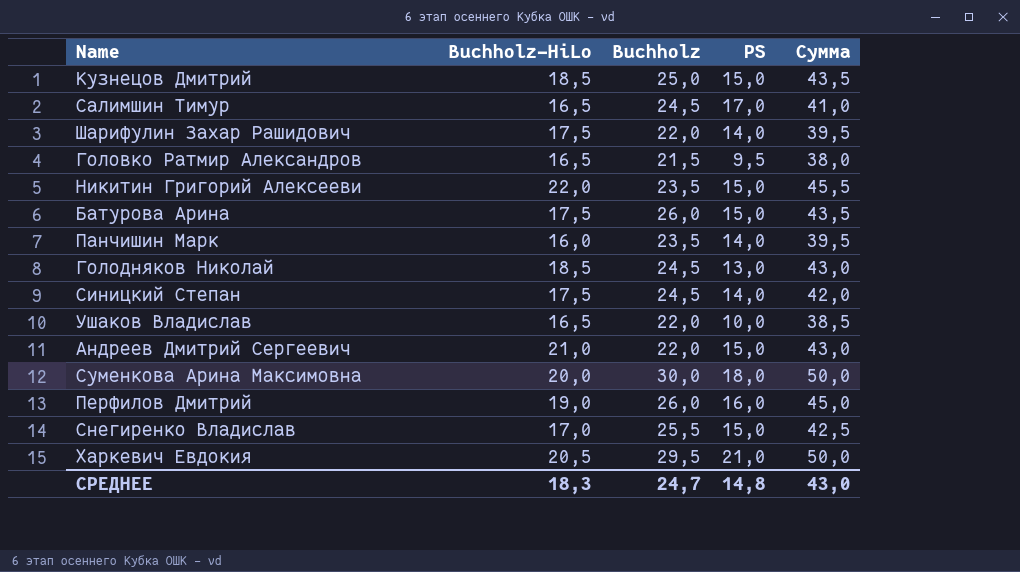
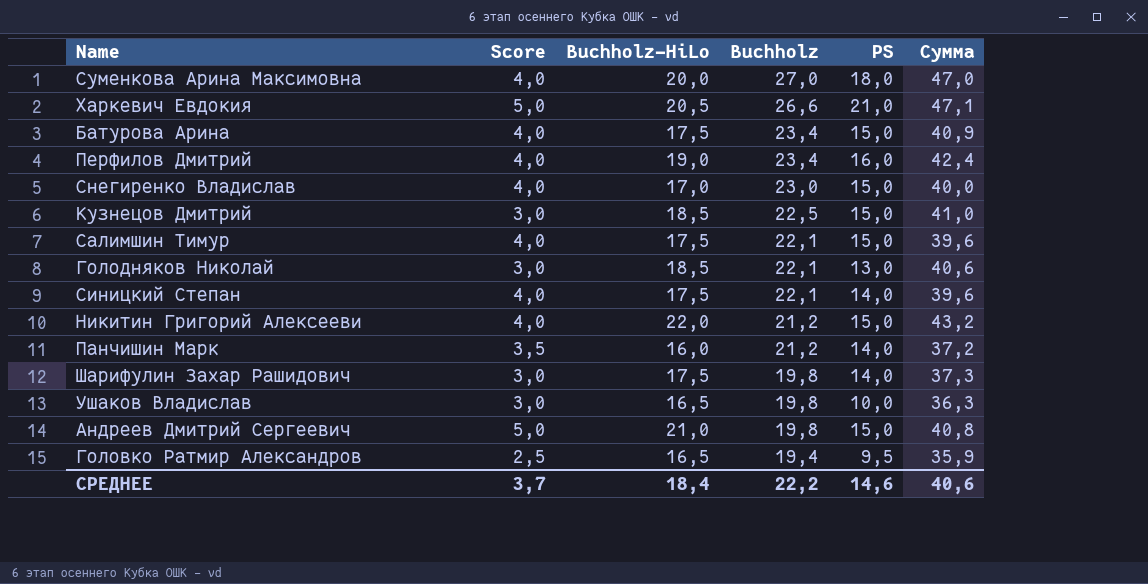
row order: none -> Buchholz descending
column Score | position: none -> 2
Суменкова Арина Максимовна | Buchholz: 30,0 -> 27,0
Суменкова Арина Максимовна | Сумма: 50,0 -> 47,0
Харкевич Евдокия | Buchholz: 29,5 -> 26,6
Харкевич Евдокия | Сумма: 50,0 -> 47,1
Батурова Арина | Buchholz: 26,0 -> 23,4
Батурова Арина | Сумма: 43,5 -> 40,9
Перфилов Дмитрий | Buchholz: 26,0 -> 23,4
Перфилов Дмитрий | Сумма: 45,0 -> 42,4
Снегиренко Владислав | Buchholz: 25,5 -> 23,0
Снегиренко Владислав | Сумма: 42,5 -> 40,0
Кузнецов Дмитрий | Buchholz: 25,0 -> 22,5
Кузнецов Дмитрий | Сумма: 43,5 -> 41,0
Салимшин Тимур | Buchholz-HiLo: 16,5 -> 17,5
Салимшин Тимур | Buchholz: 24,5 -> 22,1
Салимшин Тимур | PS: 17,0 -> 15,0
Салимшин Тимур | Сумма: 41,0 -> 39,6
Голодняков Николай | Buchholz: 24,5 -> 22,1
Голодняков Николай | Сумма: 43,0 -> 40,6
Синицкий Степан | Buchholz: 24,5 -> 22,1
Синицкий Степан | Сумма: 42,0 -> 39,6
Никитин Григорий Алексееви | Buchholz: 23,5 -> 21,2
Никитин Григорий Алексееви | Сумма: 45,5 -> 43,2
Панчишин Марк | Buchholz: 23,5 -> 21,2
Панчишин Марк | Сумма: 39,5 -> 37,2
Шарифулин Захар Рашидович | Buchholz: 22,0 -> 19,8
Шарифулин Захар Рашидович | Сумма: 39,5 -> 37,3
Ушаков Владислав | Buchholz: 22,0 -> 19,8
Ушаков Владислав | Сумма: 38,5 -> 36,3
Андреев Дмитрий Сергеевич | Buchholz: 22,0 -> 19,8
Андреев Дмитрий Сергеевич | Сумма: 43,0 -> 40,8
Головко Ратмир Александров | Buchholz: 21,5 -> 19,4
Головко Ратмир Александров | Сумма: 38,0 -> 35,9
СРЕДНЕЕ | Buchholz-HiLo: 18,3 -> 18,4
СРЕДНЕЕ | Buchholz: 24,7 -> 22,2
СРЕДНЕЕ | PS: 14,8 -> 14,6
СРЕДНЕЕ | Сумма: 43,0 -> 40,6

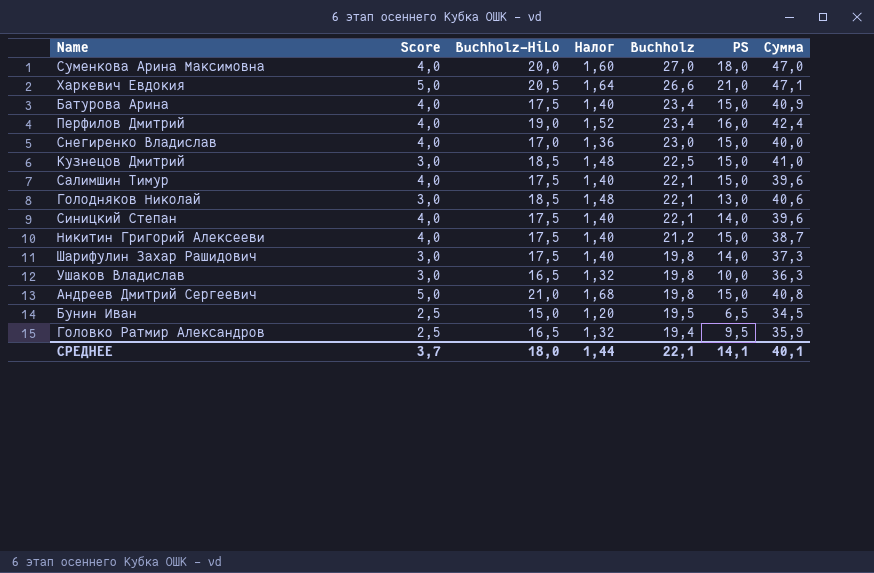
column Налог | formula: none -> [Buchholz-HiLo] * 0,08
row Панчишин Марк: 3,5 | 16,0 | 21,2 | 14,0 | 37,2 -> none
Никитин Григорий Алексееви | Buchholz-HiLo: 22,0 -> 17,5
Никитин Григорий Алексееви | Сумма: 43,2 -> 38,7
row Бунин Иван: none -> 2,5 | 15,0 | 1,20 | 19,5 | 6,5 | 34,5
СРЕДНЕЕ | Buchholz-HiLo: 18,4 -> 18,0
СРЕДНЕЕ | Buchholz: 22,2 -> 22,1
СРЕДНЕЕ | PS: 14,6 -> 14,1
СРЕДНЕЕ | Сумма: 40,6 -> 40,1

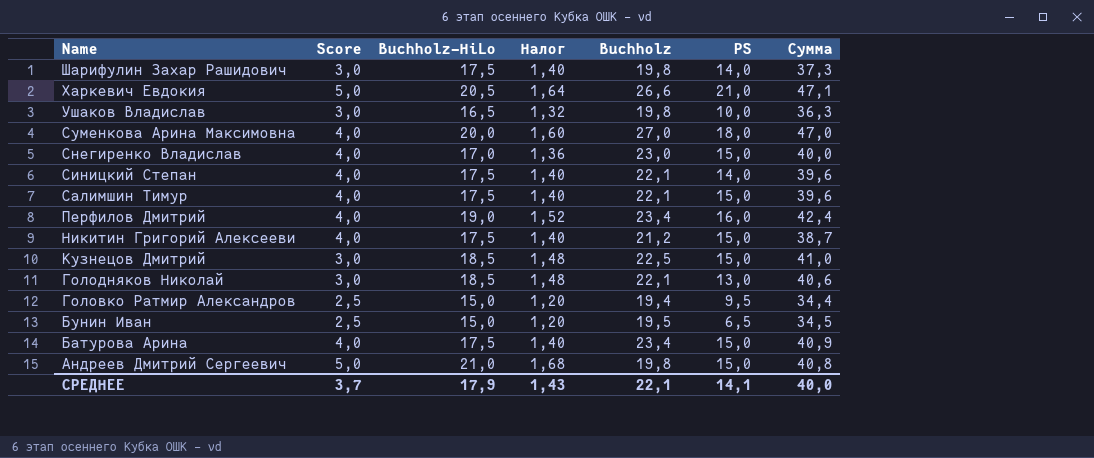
row order: Buchholz descending -> Name descending
Головко Ратмир Александров | Buchholz-HiLo: 16,5 -> 15,0
Головко Ратмир Александров | Налог: 1,32 -> 1,20
Головко Ратмир Александров | Сумма: 35,9 -> 34,4
СРЕДНЕЕ | Buchholz-HiLo: 18,0 -> 17,9
СРЕДНЕЕ | Налог: 1,44 -> 1,43
СРЕДНЕЕ | Сумма: 40,1 -> 40,0

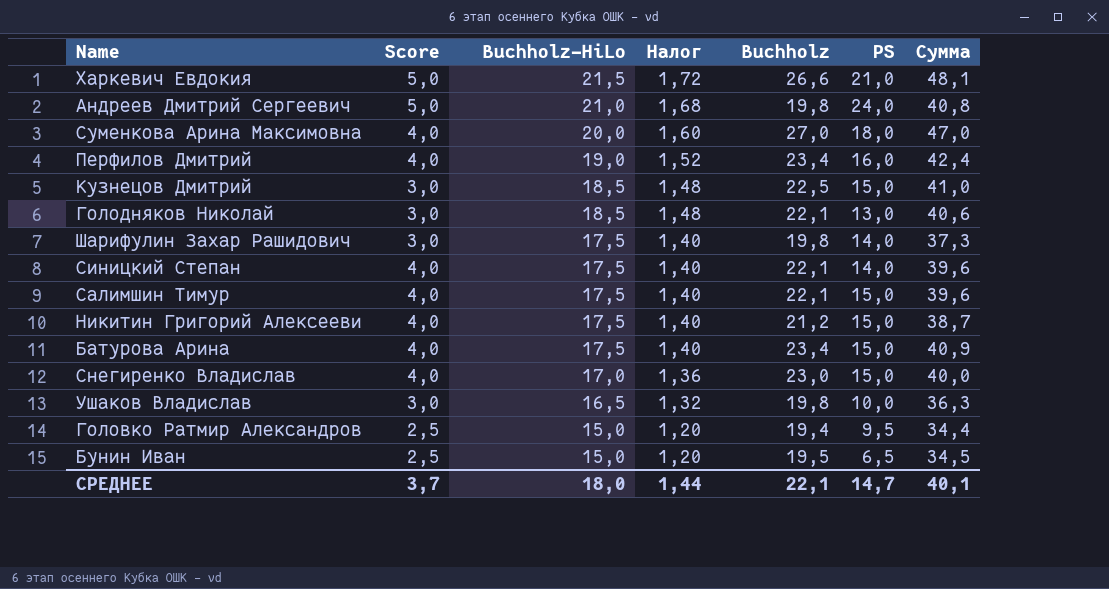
row order: Name descending -> Buchholz-HiLo descending
Харкевич Евдокия | Buchholz-HiLo: 20,5 -> 21,5
Харкевич Евдокия | Налог: 1,64 -> 1,72
Харкевич Евдокия | Сумма: 47,1 -> 48,1
Андреев Дмитрий Сергеевич | PS: 15,0 -> 24,0
СРЕДНЕЕ | Buchholz-HiLo: 17,9 -> 18,0
СРЕДНЕЕ | Налог: 1,43 -> 1,44
СРЕДНЕЕ | PS: 14,1 -> 14,7
СРЕДНЕЕ | Сумма: 40,0 -> 40,1

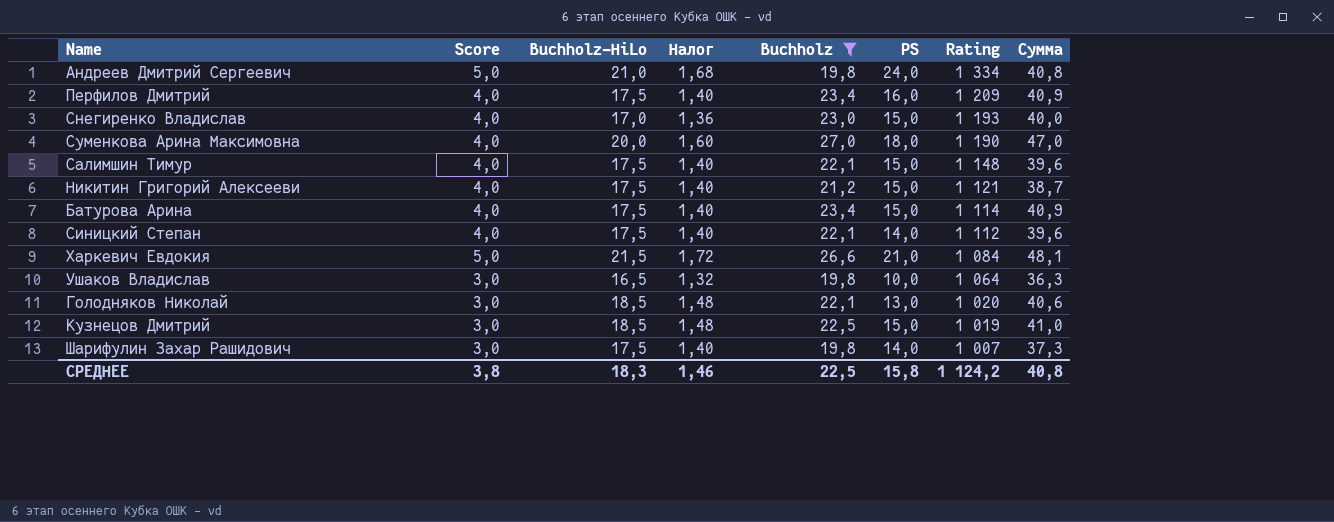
filter: none -> Buchholz >= 19,8
row order: Buchholz-HiLo descending -> Rating descending
column Rating | position: none -> 7
Перфилов Дмитрий | Buchholz-HiLo: 19,0 -> 17,5
Перфилов Дмитрий | Налог: 1,52 -> 1,40
Перфилов Дмитрий | Сумма: 42,4 -> 40,9
СРЕДНЕЕ | Score: 3,7 -> 3,8
СРЕДНЕЕ | Buchholz-HiLo: 18,0 -> 18,3
СРЕДНЕЕ | Налог: 1,44 -> 1,46
СРЕДНЕЕ | Buchholz: 22,1 -> 22,5
СРЕДНЕЕ | PS: 14,7 -> 15,8
СРЕДНЕЕ | Сумма: 40,1 -> 40,8

